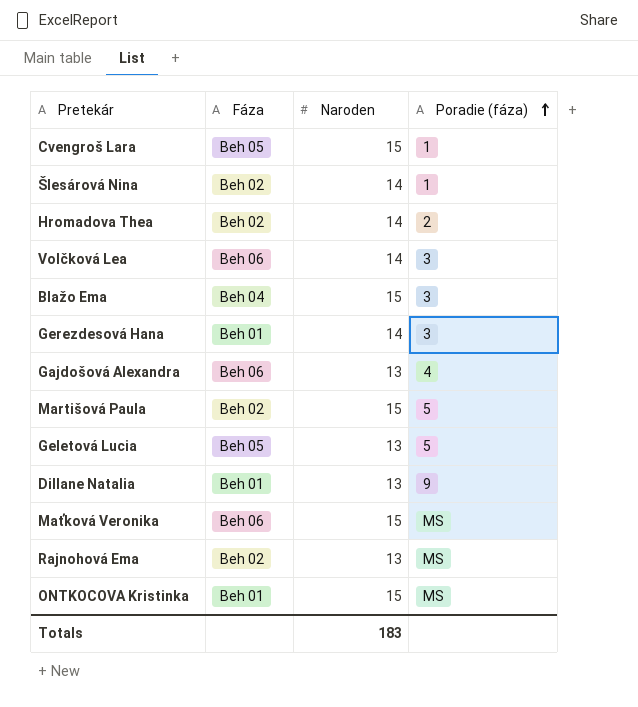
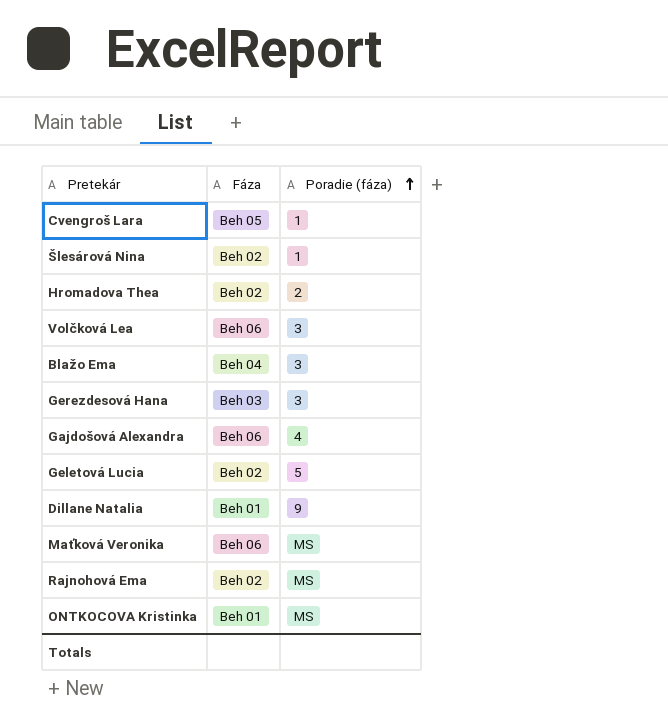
column Naroden | position: 3 -> none
row Martišová Paula: Beh 02 | 15 | 5 -> none
Gerezdesová Hana | Fáza: Beh 01 -> Beh 03
Geletová Lucia | Fáza: Beh 05 -> Beh 02

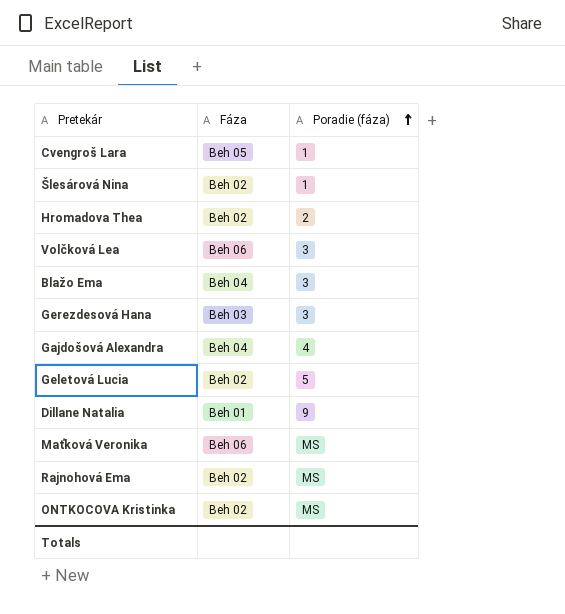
Gajdošová Alexandra | Fáza: Beh 06 -> Beh 04
ONTKOCOVA Kristinka | Fáza: Beh 01 -> Beh 02

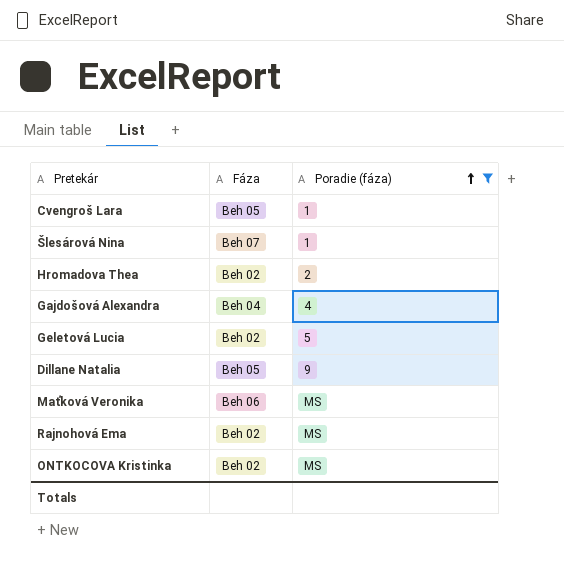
filter: none -> Poradie (fáza) != 3
Šlesárová Nina | Fáza: Beh 02 -> Beh 07
Dillane Natalia | Fáza: Beh 01 -> Beh 05

